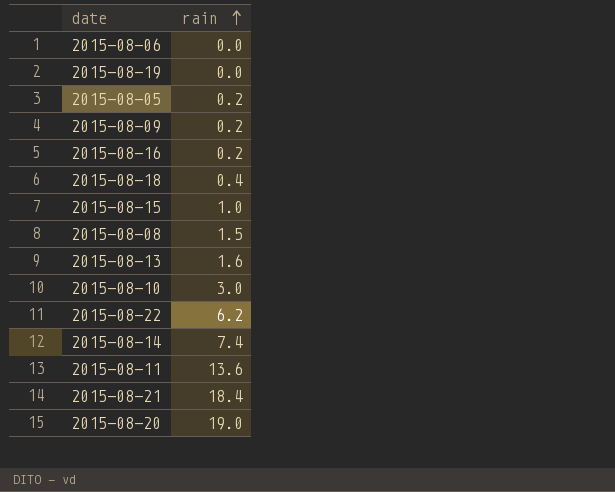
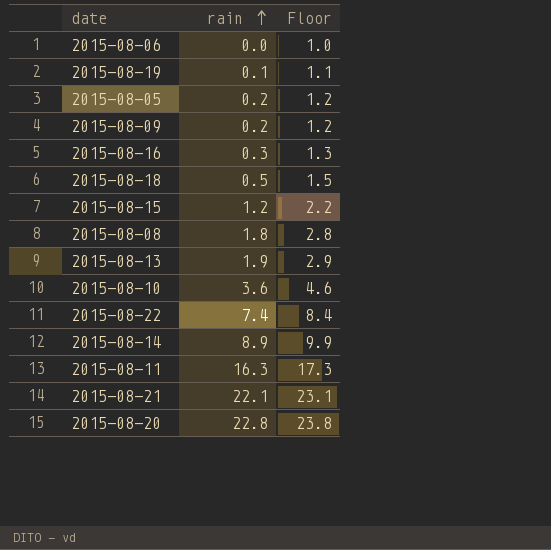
column Floor | formula: none -> [rain] + 1
2015-08-19 | rain: 0.0 -> 0.1
2015-08-16 | rain: 0.2 -> 0.3
2015-08-18 | rain: 0.4 -> 0.5
2015-08-15 | rain: 1.0 -> 1.2
2015-08-08 | rain: 1.5 -> 1.8
2015-08-13 | rain: 1.6 -> 1.9
2015-08-10 | rain: 3.0 -> 3.6
2015-08-22 | rain: 6.2 -> 7.4
2015-08-14 | rain: 7.4 -> 8.9
2015-08-11 | rain: 13.6 -> 16.3
2015-08-21 | rain: 18.4 -> 22.1
2015-08-20 | rain: 19.0 -> 22.8

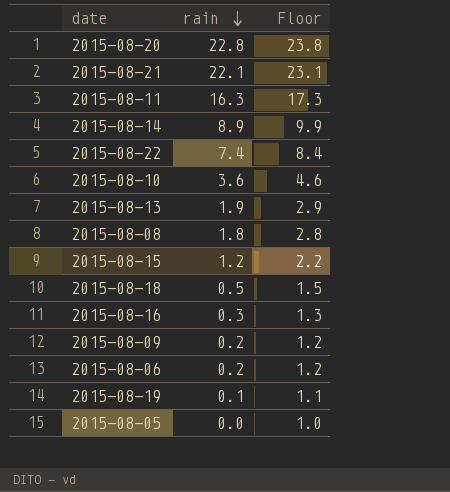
row order: rain ascending -> rain descending
2015-08-06 | rain: 0.0 -> 0.2
2015-08-06 | Floor: 1.0 -> 1.2
2015-08-05 | rain: 0.2 -> 0.0
2015-08-05 | Floor: 1.2 -> 1.0

